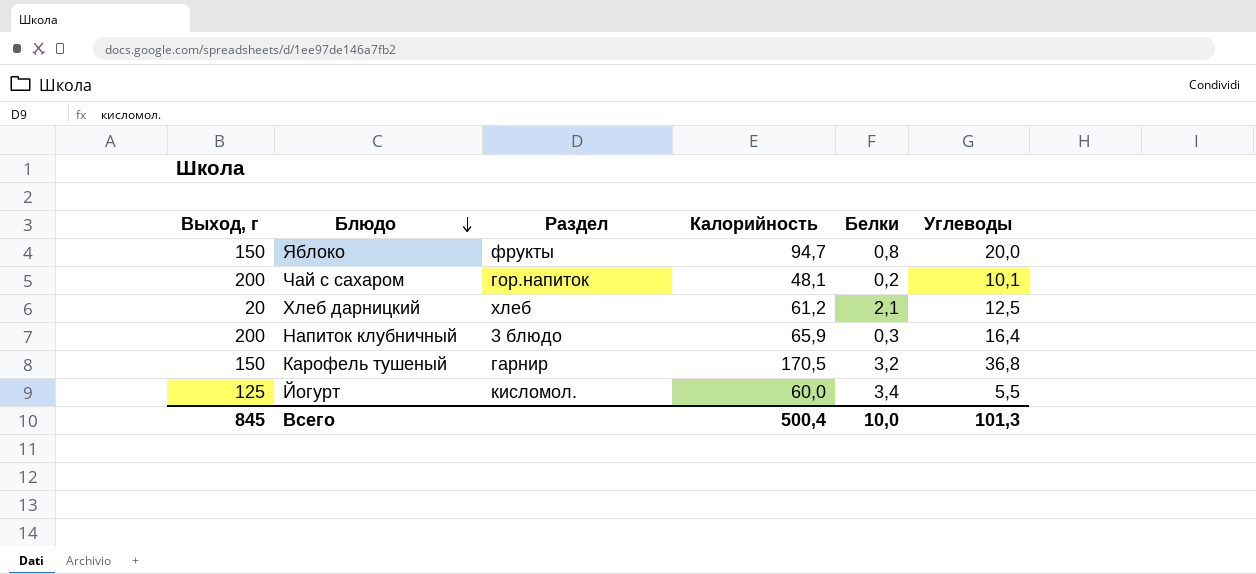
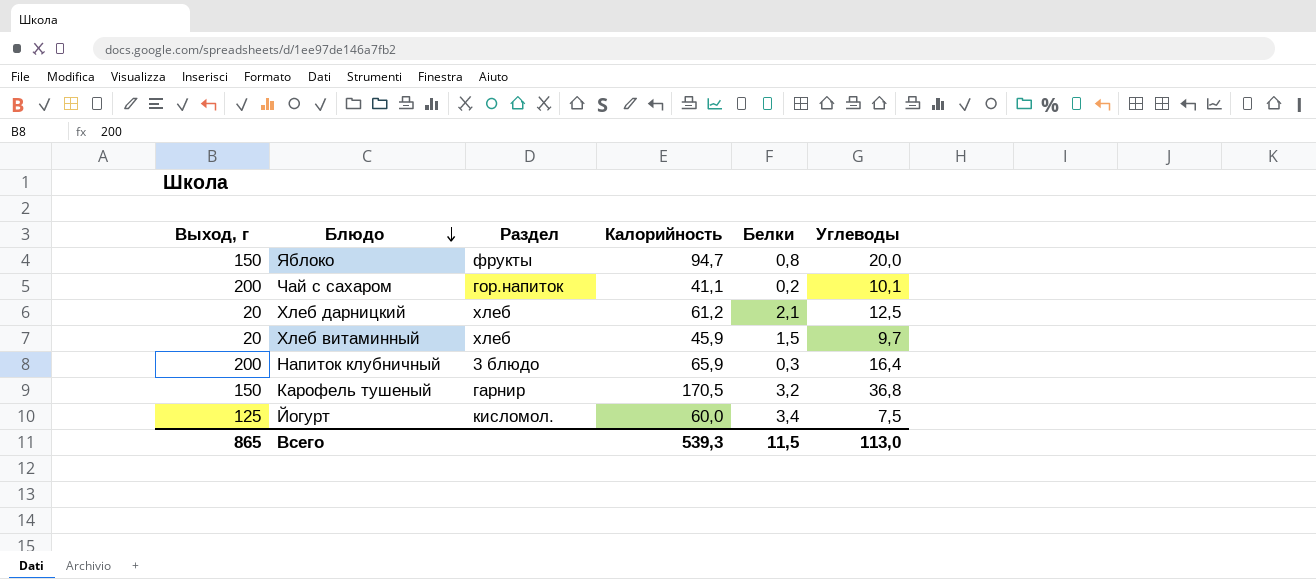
Чай с сахаром | Калорийность: 48,1 -> 41,1
row Хлеб витаминный: none -> 20 | хлеб | 45,9 | 1,5 | 9,7
Йогурт | Углеводы: 5,5 -> 7,5
Всего | Выход, г: 845 -> 865
Всего | Калорийность: 500,4 -> 539,3
Всего | Белки: 10,0 -> 11,5
Всего | Углеводы: 101,3 -> 113,0

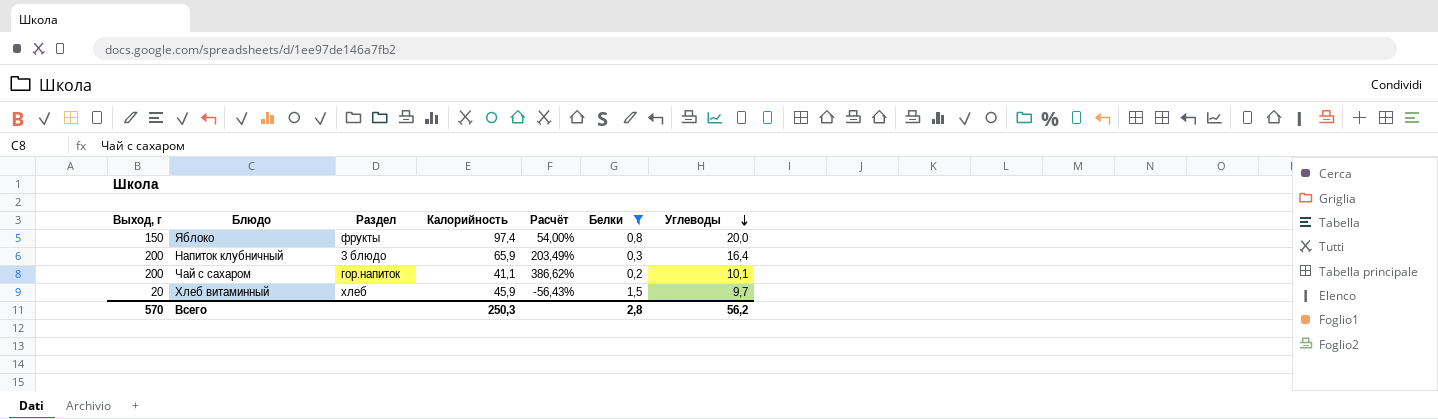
filter: none -> Белки <= 1,5
row order: Блюдо descending -> Углеводы descending
column Расчёт | formula: none -> ([Выход, г] - [Калорийность]) / [Калорийность]
Яблоко | Калорийность: 94,7 -> 97,4
Всего | Выход, г: 865 -> 570
Всего | Калорийность: 539,3 -> 250,3
Всего | Белки: 11,5 -> 2,8
Всего | Углеводы: 113,0 -> 56,2

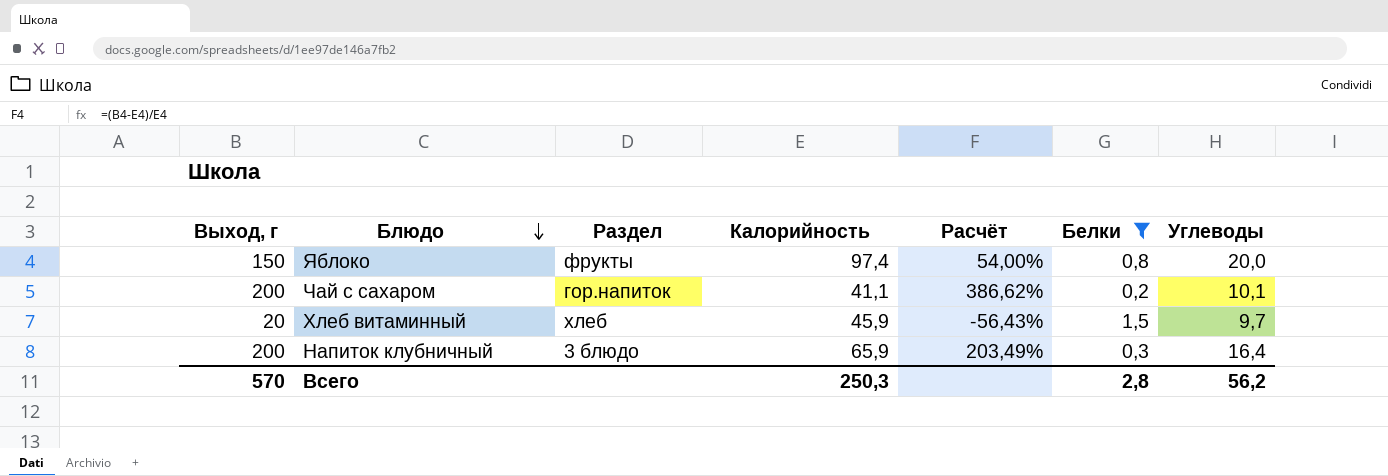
row order: Углеводы descending -> Блюдо descending

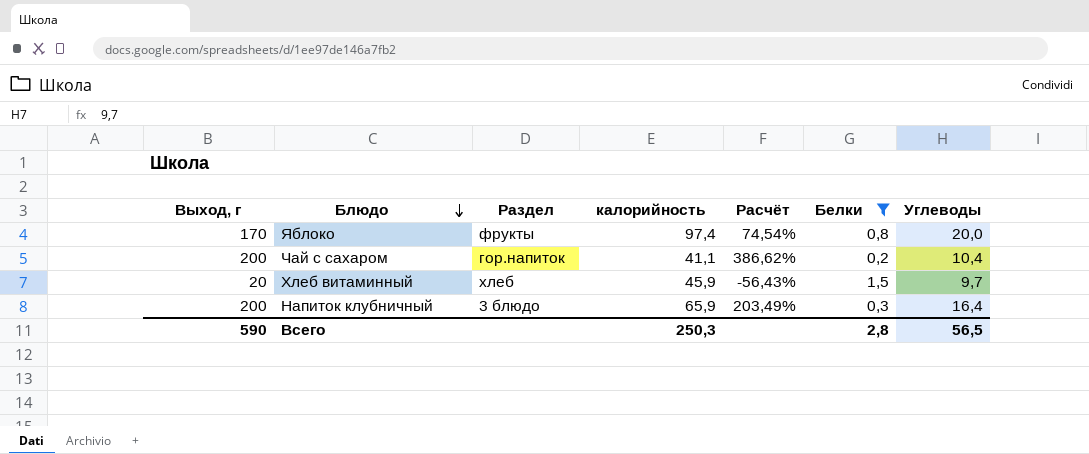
column name: Калорийность -> калорийность
Яблоко | Выход, г: 150 -> 170
Яблоко | Расчёт: 54,00% -> 74,54%
Чай с сахаром | Углеводы: 10,1 -> 10,4
Всего | Выход, г: 570 -> 590
Всего | Углеводы: 56,2 -> 56,5

